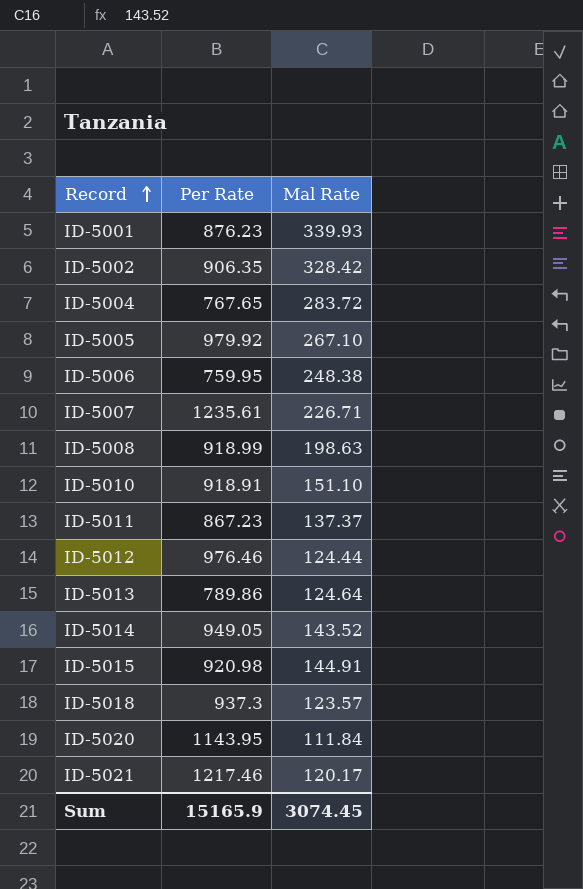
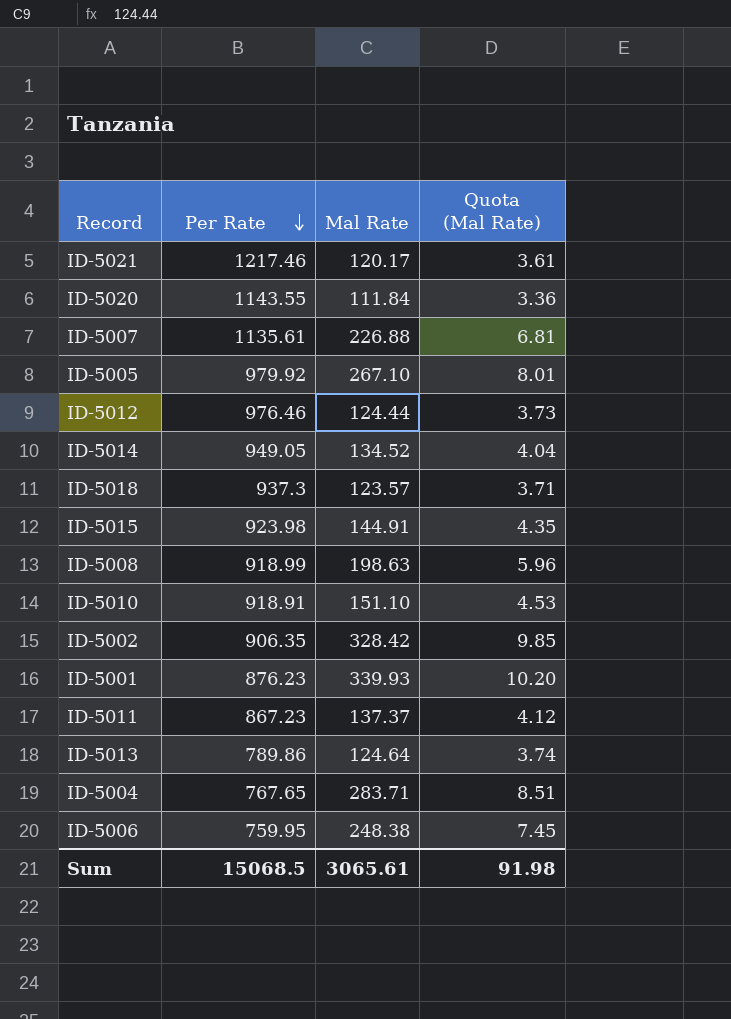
row order: Record ascending -> Per Rate descending
column Quota (Mal Rate) | formula: none -> [Mal Rate] * 0.03
ID-5020 | Per Rate: 1143.95 -> 1143.55
ID-5007 | Per Rate: 1235.61 -> 1135.61
ID-5007 | Mal Rate: 226.71 -> 226.88
ID-5014 | Mal Rate: 143.52 -> 134.52
ID-5015 | Per Rate: 920.98 -> 923.98
ID-5004 | Mal Rate: 283.72 -> 283.71
Sum | Per Rate: 15165.9 -> 15068.5
Sum | Mal Rate: 3074.45 -> 3065.61

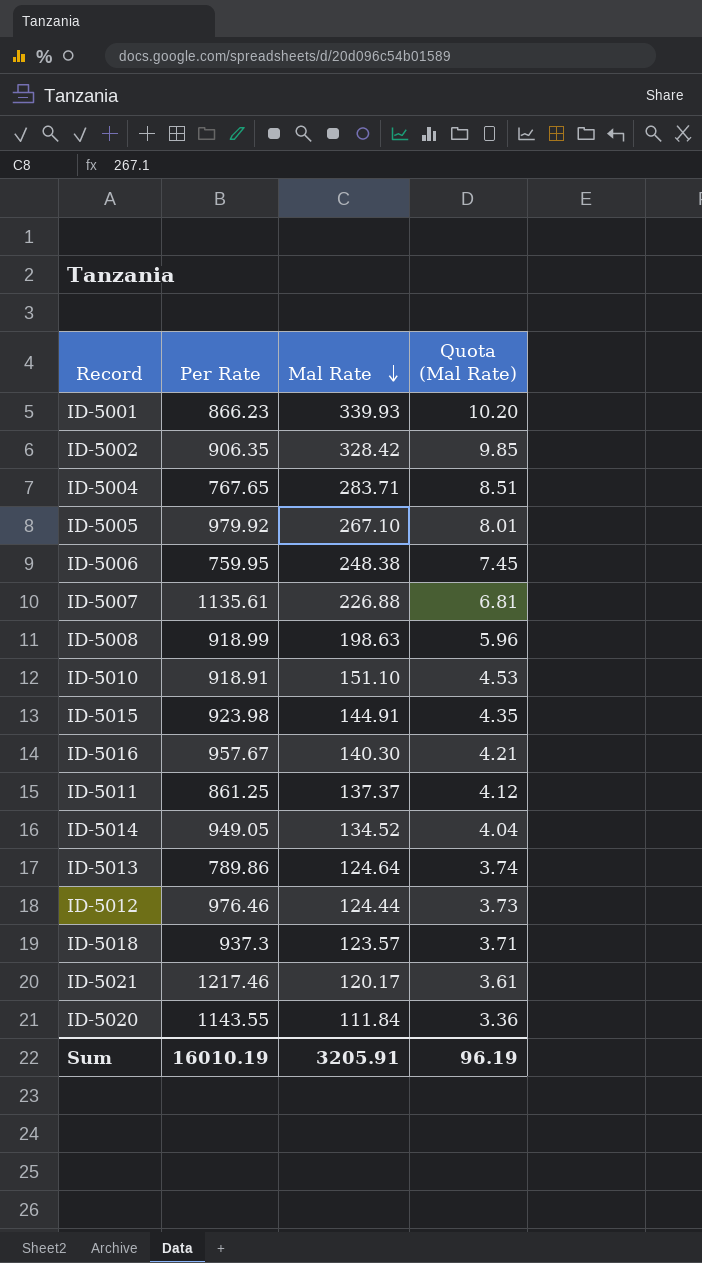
row order: Per Rate descending -> Mal Rate descending
ID-5001 | Per Rate: 876.23 -> 866.23
row ID-5016: none -> 957.67 | 140.30 | 4.21
ID-5011 | Per Rate: 867.23 -> 861.25
Sum | Per Rate: 15068.5 -> 16010.19
Sum | Mal Rate: 3065.61 -> 3205.91
Sum | Quota (Mal Rate): 91.98 -> 96.19

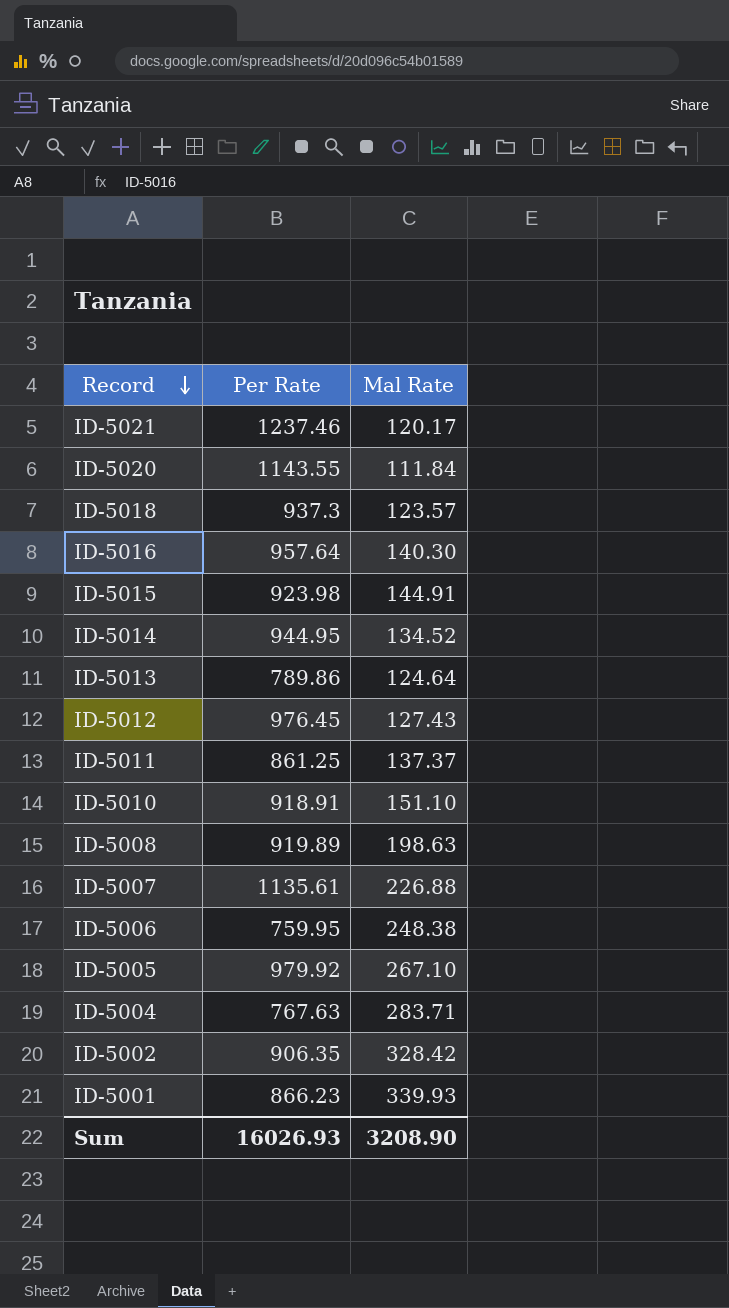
row order: Mal Rate descending -> Record descending
column Quota (Mal Rate) | formula: [Mal Rate] * 0.03 -> none
ID-5021 | Per Rate: 1217.46 -> 1237.46
ID-5016 | Per Rate: 957.67 -> 957.64
ID-5014 | Per Rate: 949.05 -> 944.95
ID-5012 | Per Rate: 976.46 -> 976.45
ID-5012 | Mal Rate: 124.44 -> 127.43
ID-5008 | Per Rate: 918.99 -> 919.89
ID-5004 | Per Rate: 767.65 -> 767.63
Sum | Per Rate: 16010.19 -> 16026.93
Sum | Mal Rate: 3205.91 -> 3208.90

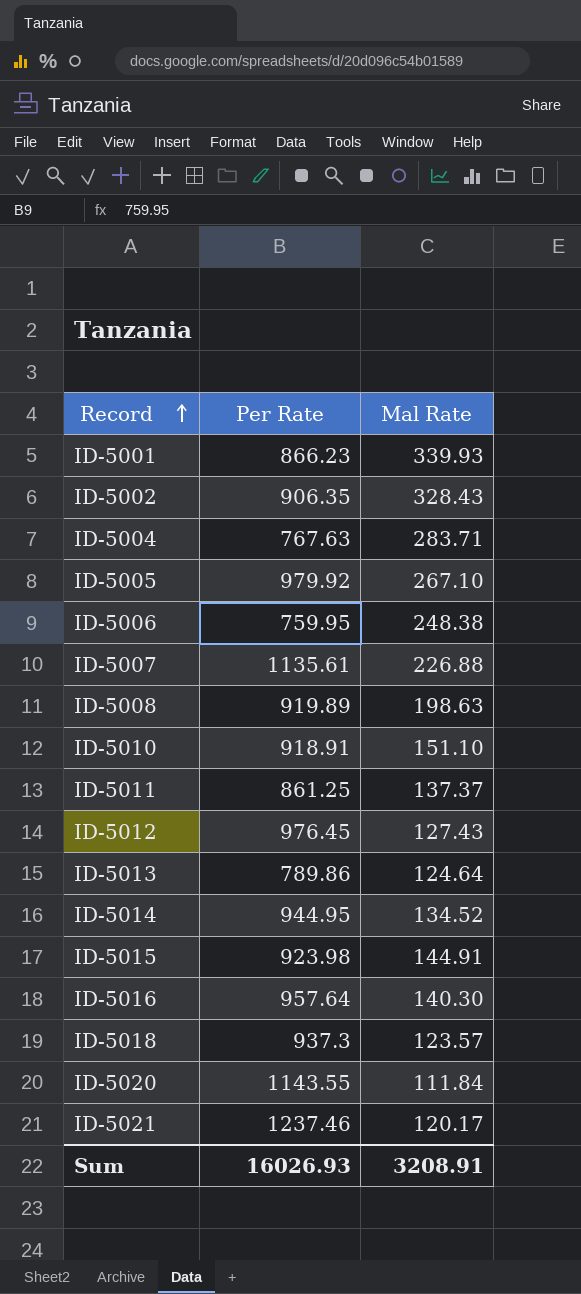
row order: Record descending -> Record ascending
ID-5002 | Mal Rate: 328.42 -> 328.43
Sum | Mal Rate: 3208.90 -> 3208.91

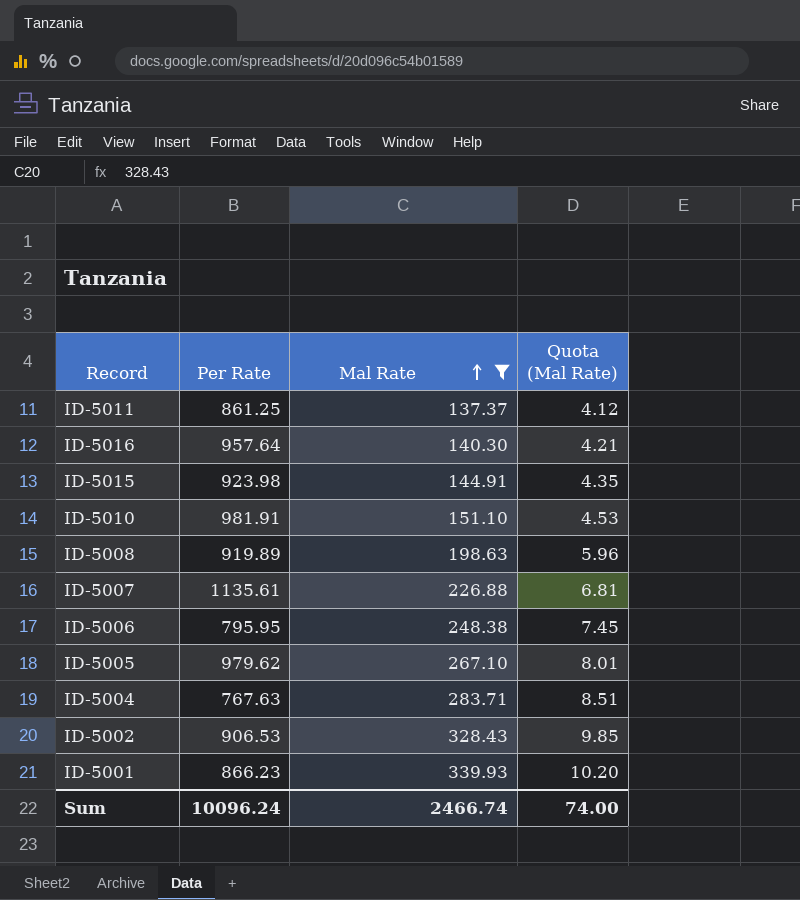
filter: none -> Mal Rate >= 137.37
row order: Record ascending -> Mal Rate ascending
column Quota (Mal Rate) | formula: none -> [Mal Rate] * 0.03
ID-5010 | Per Rate: 918.91 -> 981.91
ID-5006 | Per Rate: 759.95 -> 795.95
ID-5005 | Per Rate: 979.92 -> 979.62
ID-5002 | Per Rate: 906.35 -> 906.53
Sum | Per Rate: 16026.93 -> 10096.24
Sum | Mal Rate: 3208.91 -> 2466.74

